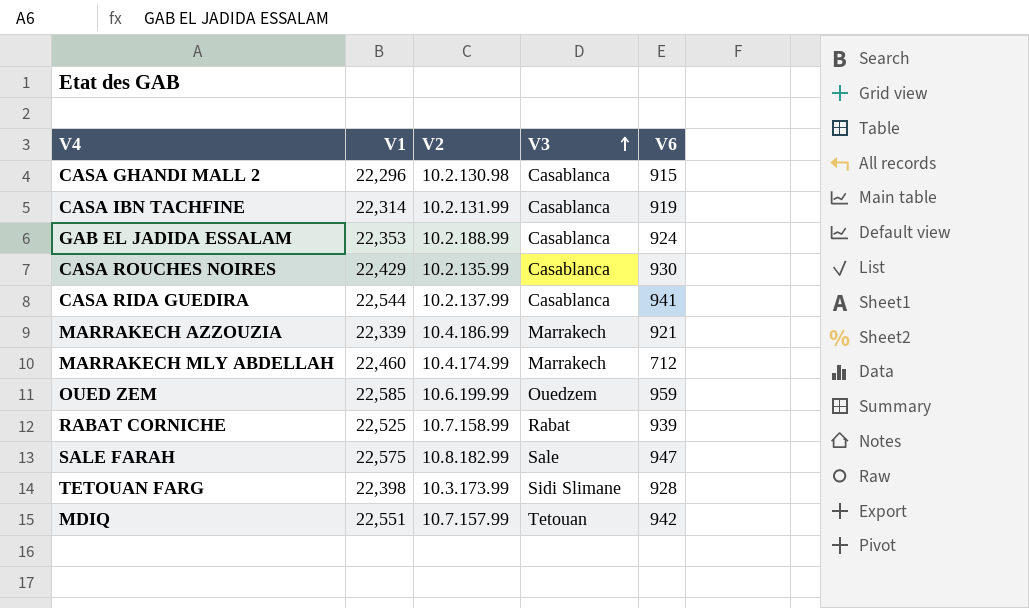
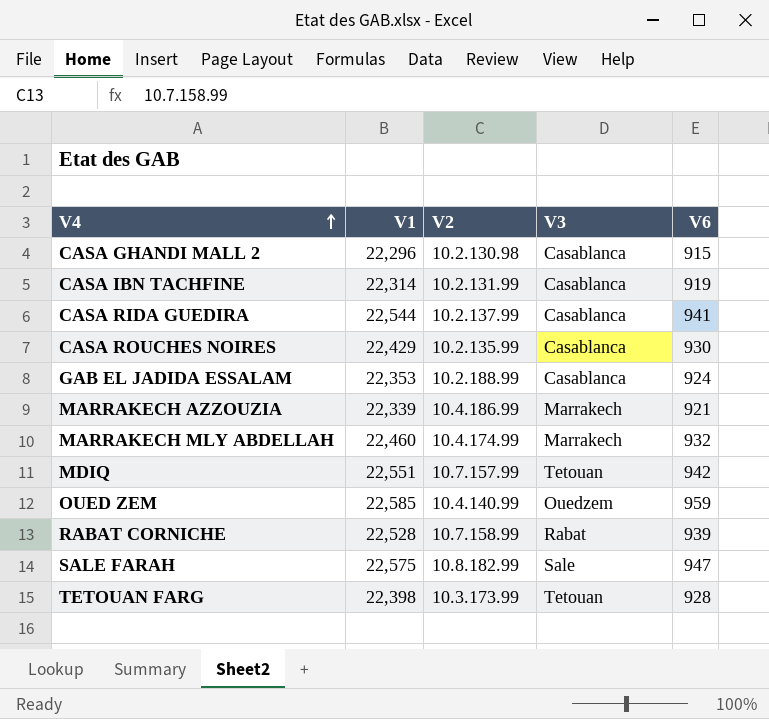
row order: V3 ascending -> V4 ascending
MARRAKECH MLY ABDELLAH | V6: 712 -> 932
OUED ZEM | V2: 10.6.199.99 -> 10.4.140.99
RABAT CORNICHE | V1: 22,525 -> 22,528
TETOUAN FARG | V3: Sidi Slimane -> Tetouan

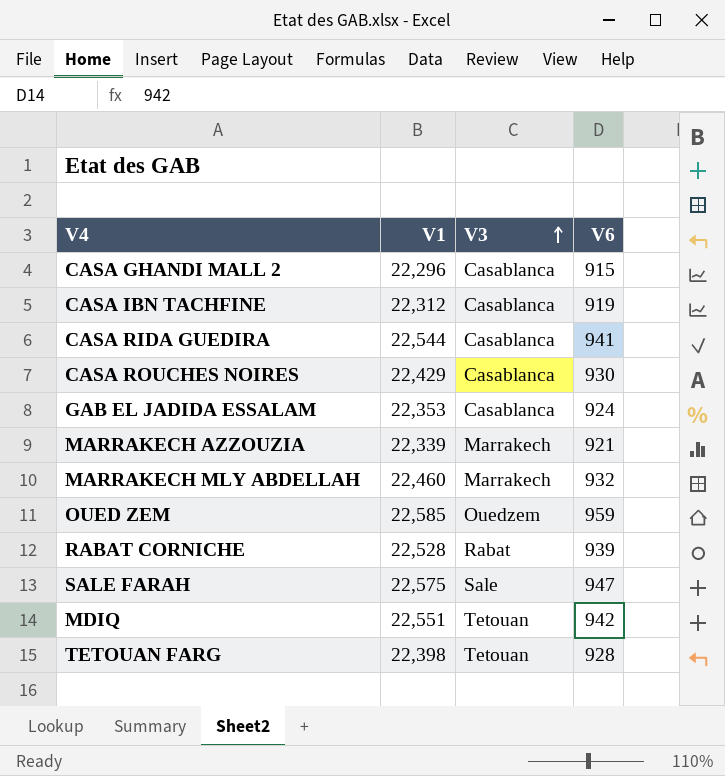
row order: V4 ascending -> V3 ascending
column V2 | position: 3 -> none
CASA IBN TACHFINE | V1: 22,314 -> 22,312

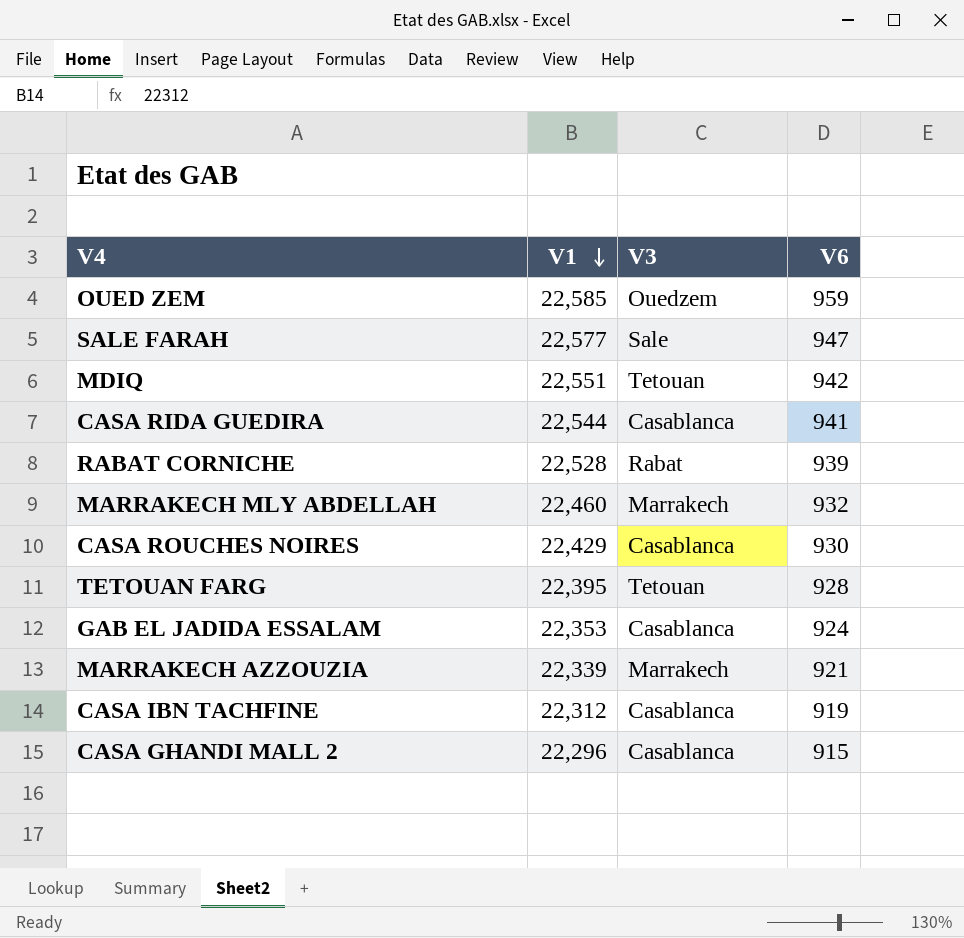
row order: V3 ascending -> V1 descending
SALE FARAH | V1: 22,575 -> 22,577
TETOUAN FARG | V1: 22,398 -> 22,395

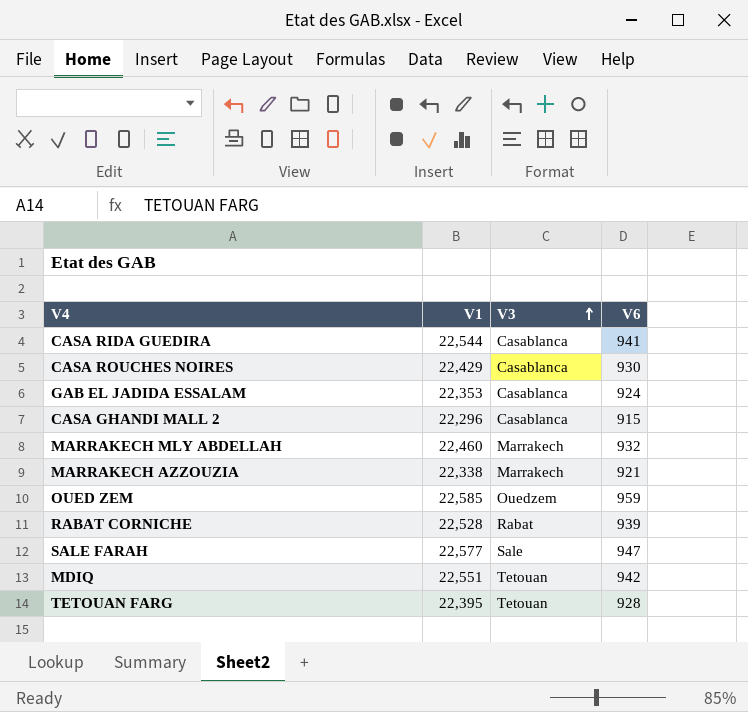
row order: V1 descending -> V3 ascending
row CASA IBN TACHFINE: 22,312 | Casablanca | 919 -> none
MARRAKECH AZZOUZIA | V1: 22,339 -> 22,338

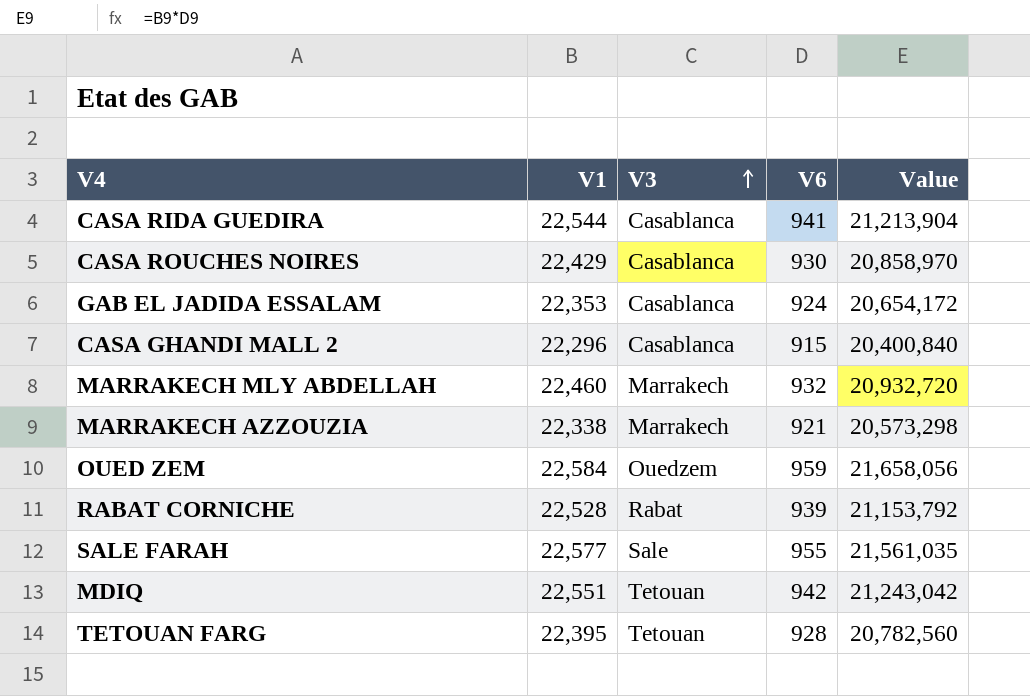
column Value | formula: none -> [V1] * [V6]
OUED ZEM | V1: 22,585 -> 22,584
SALE FARAH | V6: 947 -> 955

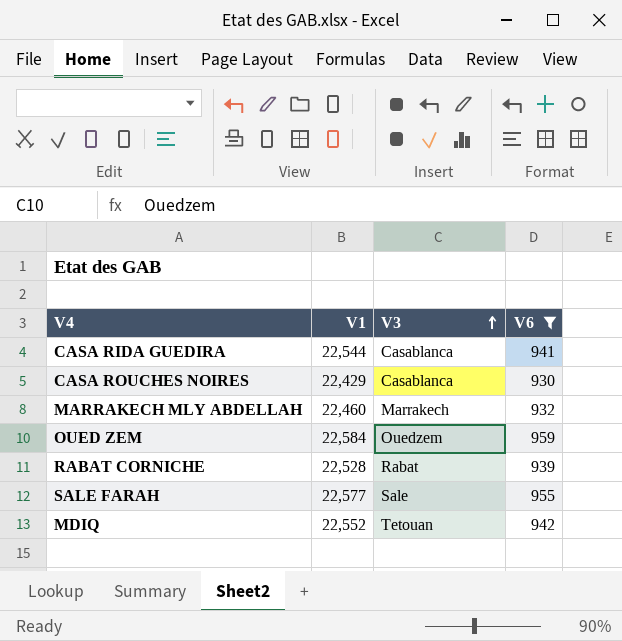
filter: none -> V6 >= 930
column Value | formula: [V1] * [V6] -> none
MDIQ | V1: 22,551 -> 22,552

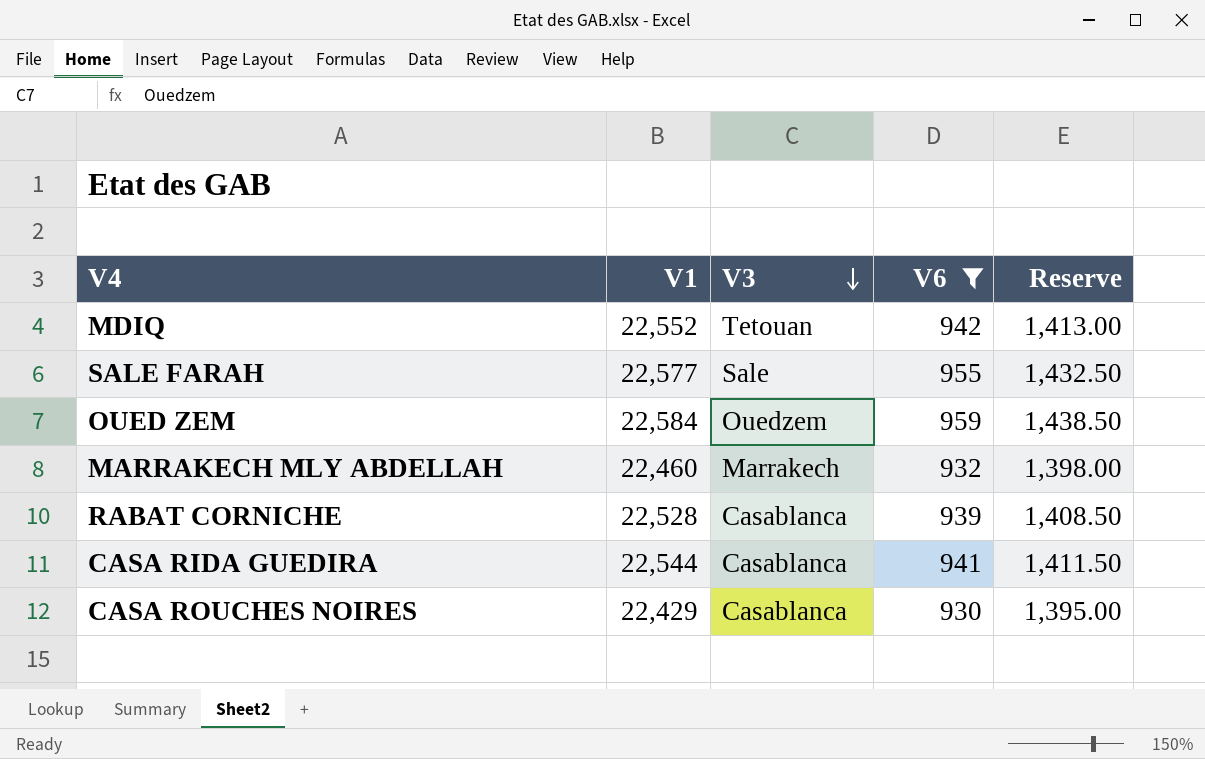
row order: V3 ascending -> V3 descending
column Reserve | formula: none -> [V6] * 1.5
RABAT CORNICHE | V3: Rabat -> Casablanca

